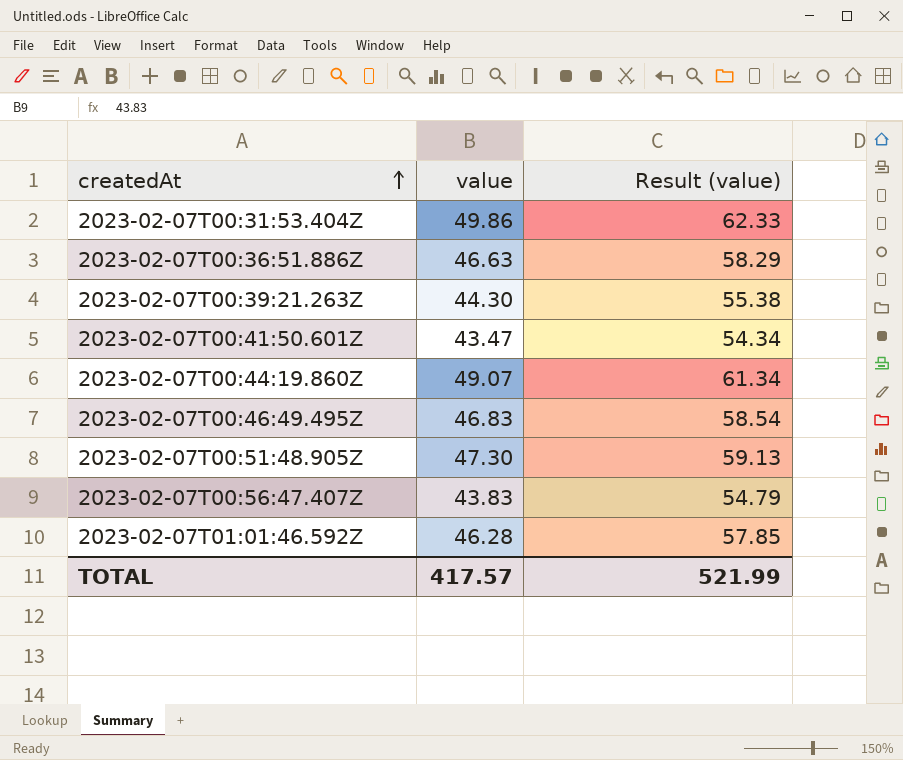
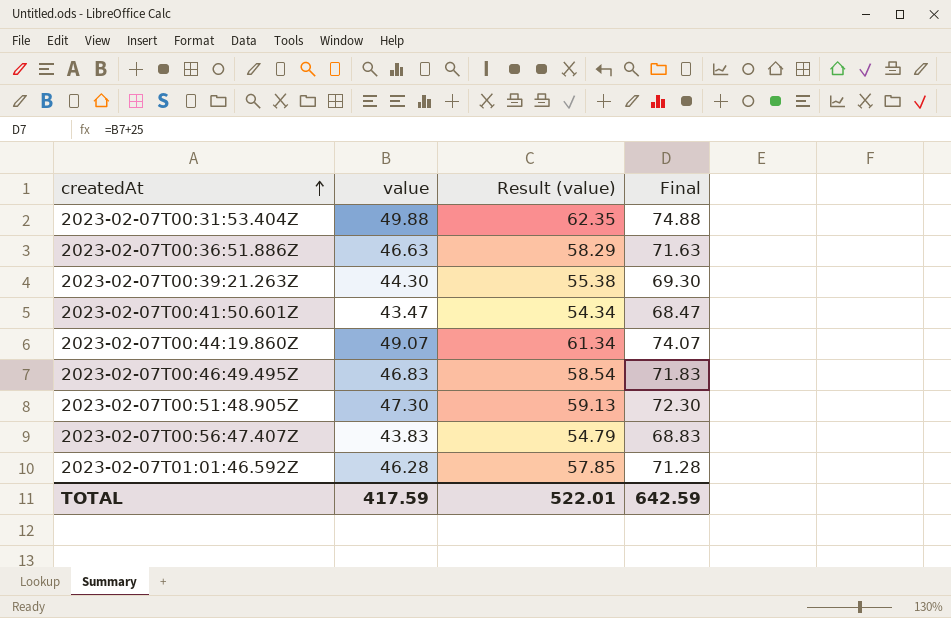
column Final | formula: none -> [value] + 25
2023-02-07T00:31:53.404Z | value: 49.86 -> 49.88
2023-02-07T00:31:53.404Z | Result (value): 62.33 -> 62.35
TOTAL | value: 417.57 -> 417.59
TOTAL | Result (value): 521.99 -> 522.01

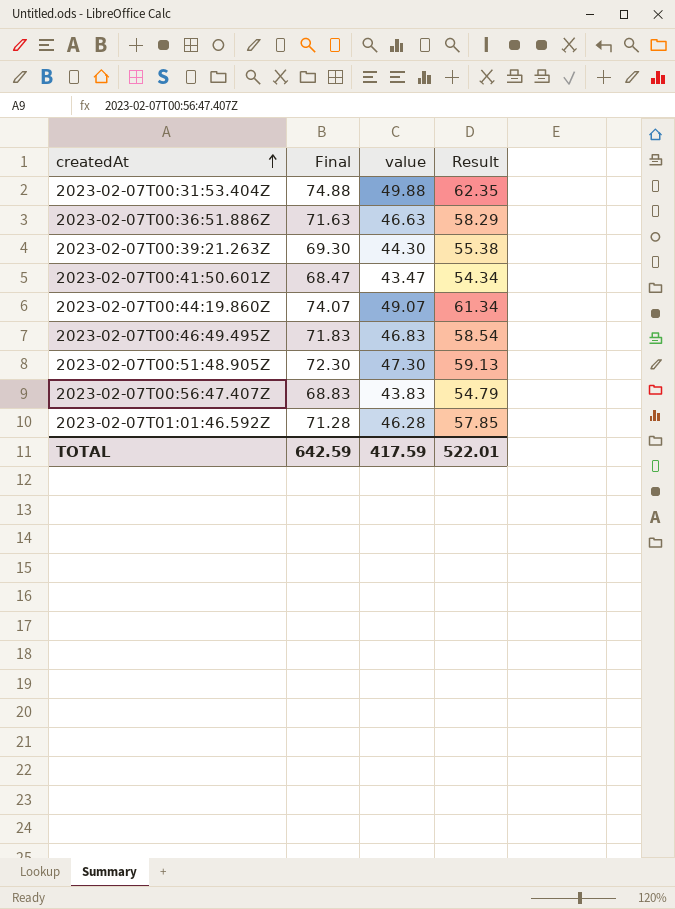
column Final | position: 4 -> 2
column name: Result (value) -> Result

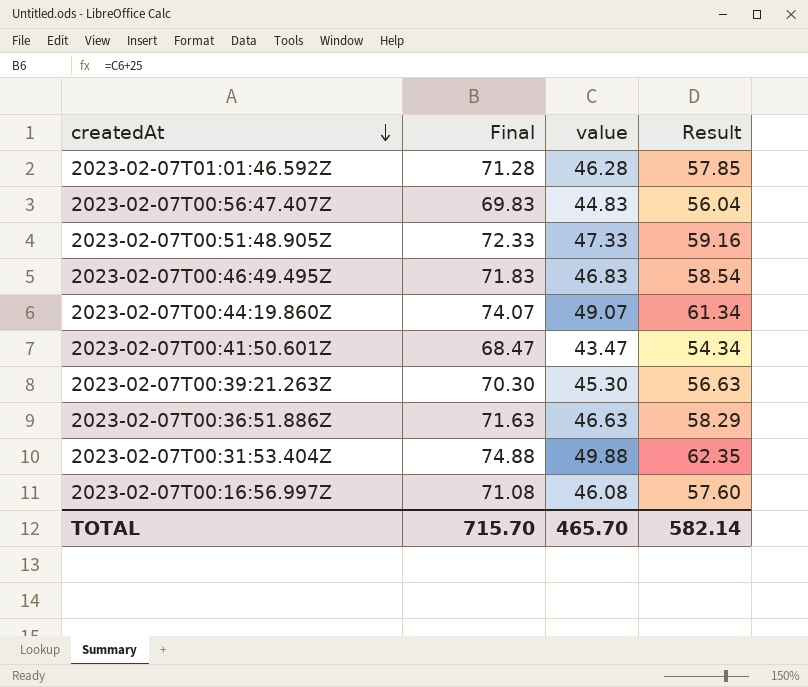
row order: createdAt ascending -> createdAt descending
2023-02-07T00:56:47.407Z | Final: 68.83 -> 69.83
2023-02-07T00:56:47.407Z | value: 43.83 -> 44.83
2023-02-07T00:56:47.407Z | Result: 54.79 -> 56.04
2023-02-07T00:51:48.905Z | Final: 72.30 -> 72.33
2023-02-07T00:51:48.905Z | value: 47.30 -> 47.33
2023-02-07T00:51:48.905Z | Result: 59.13 -> 59.16
2023-02-07T00:39:21.263Z | Final: 69.30 -> 70.30
2023-02-07T00:39:21.263Z | value: 44.30 -> 45.30
2023-02-07T00:39:21.263Z | Result: 55.38 -> 56.63
row 2023-02-07T00:16:56.997Z: none -> 71.08 | 46.08 | 57.60
TOTAL | Final: 642.59 -> 715.70
TOTAL | value: 417.59 -> 465.70
TOTAL | Result: 522.01 -> 582.14

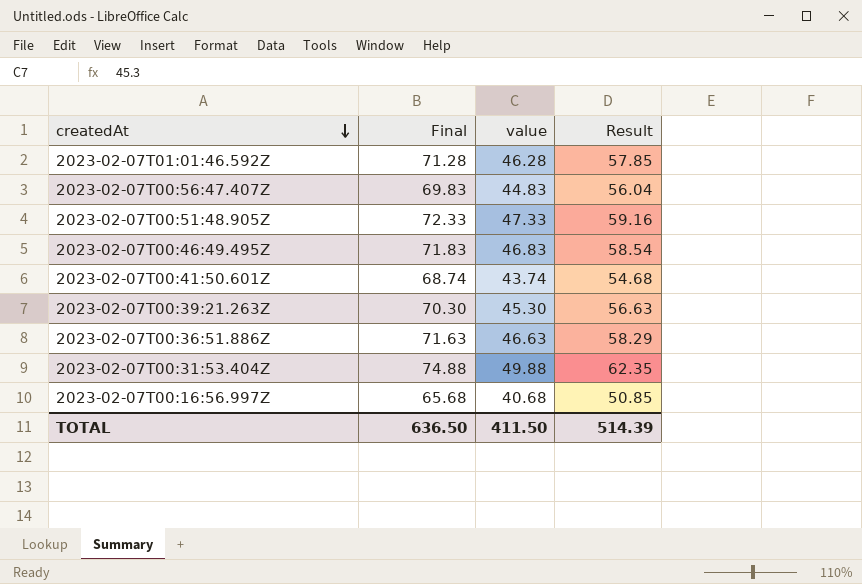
row 2023-02-07T00:44:19.860Z: 74.07 | 49.07 | 61.34 -> none
2023-02-07T00:41:50.601Z | Final: 68.47 -> 68.74
2023-02-07T00:41:50.601Z | value: 43.47 -> 43.74
2023-02-07T00:41:50.601Z | Result: 54.34 -> 54.68
2023-02-07T00:16:56.997Z | Final: 71.08 -> 65.68
2023-02-07T00:16:56.997Z | value: 46.08 -> 40.68
2023-02-07T00:16:56.997Z | Result: 57.60 -> 50.85
TOTAL | Final: 715.70 -> 636.50
TOTAL | value: 465.70 -> 411.50
TOTAL | Result: 582.14 -> 514.39

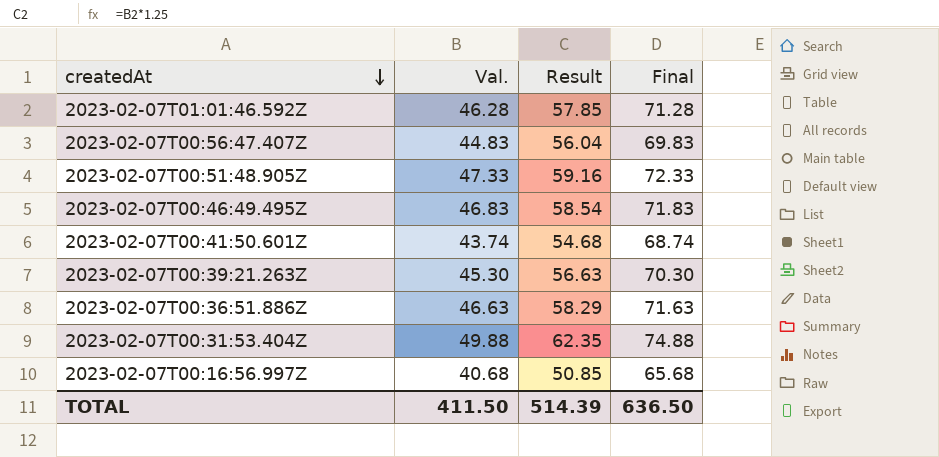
column name: value -> Val.
column Final | position: 2 -> 4

